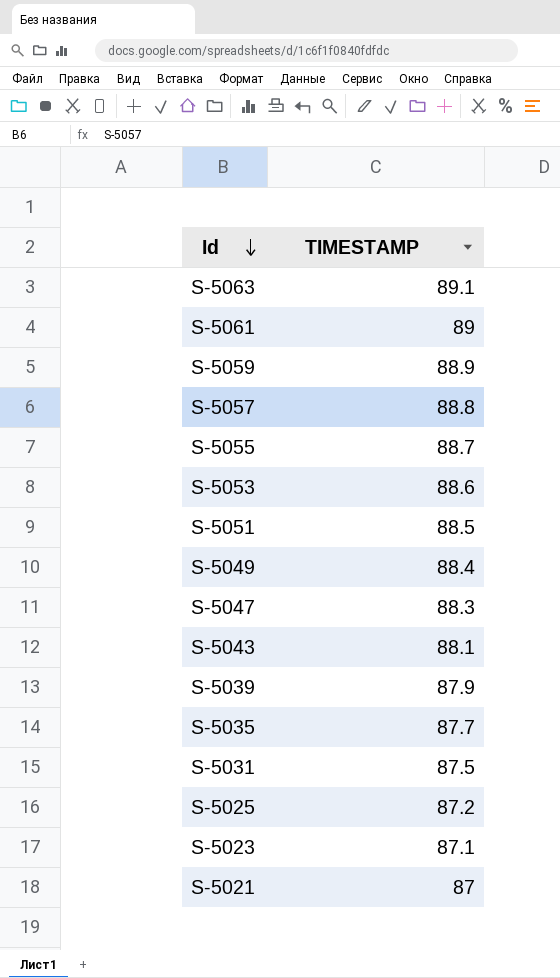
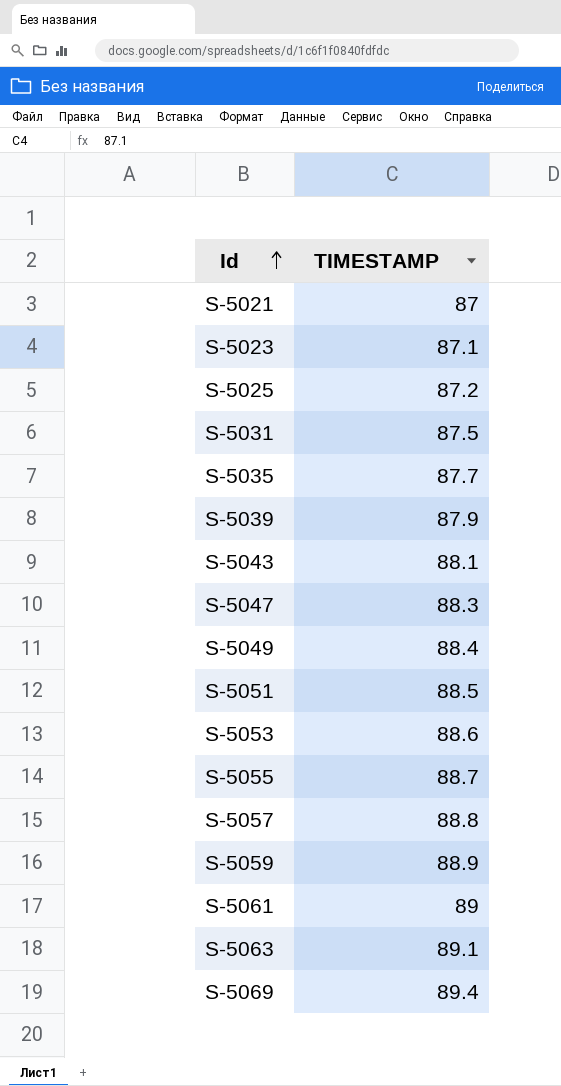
row order: Id descending -> Id ascending
row S-5069: none -> 89.4

